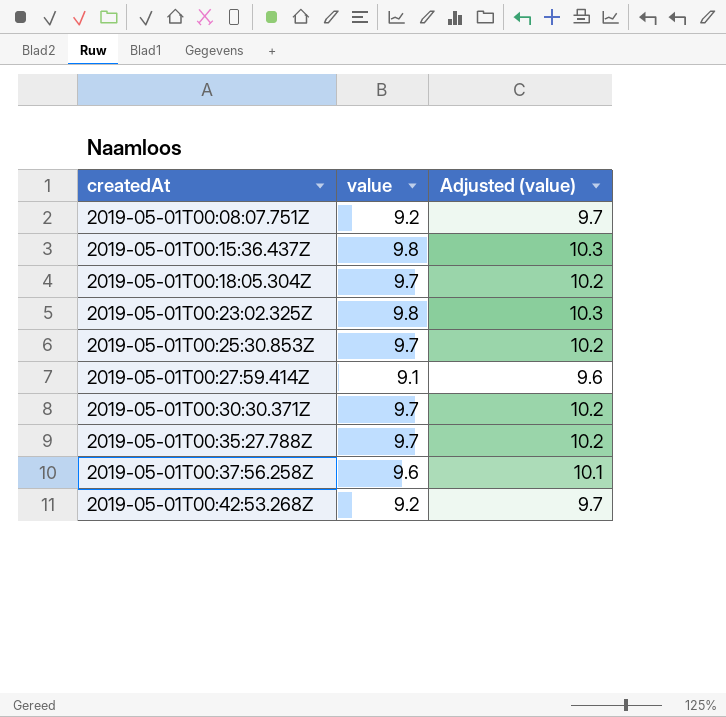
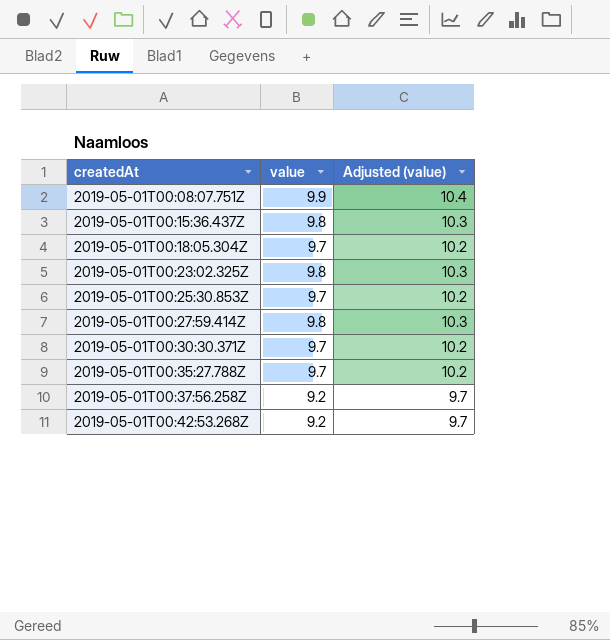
2019-05-01T00:08:07.751Z | value: 9.2 -> 9.9
2019-05-01T00:08:07.751Z | Adjusted (value): 9.7 -> 10.4
2019-05-01T00:27:59.414Z | value: 9.1 -> 9.8
2019-05-01T00:27:59.414Z | Adjusted (value): 9.6 -> 10.3
2019-05-01T00:37:56.258Z | value: 9.6 -> 9.2
2019-05-01T00:37:56.258Z | Adjusted (value): 10.1 -> 9.7

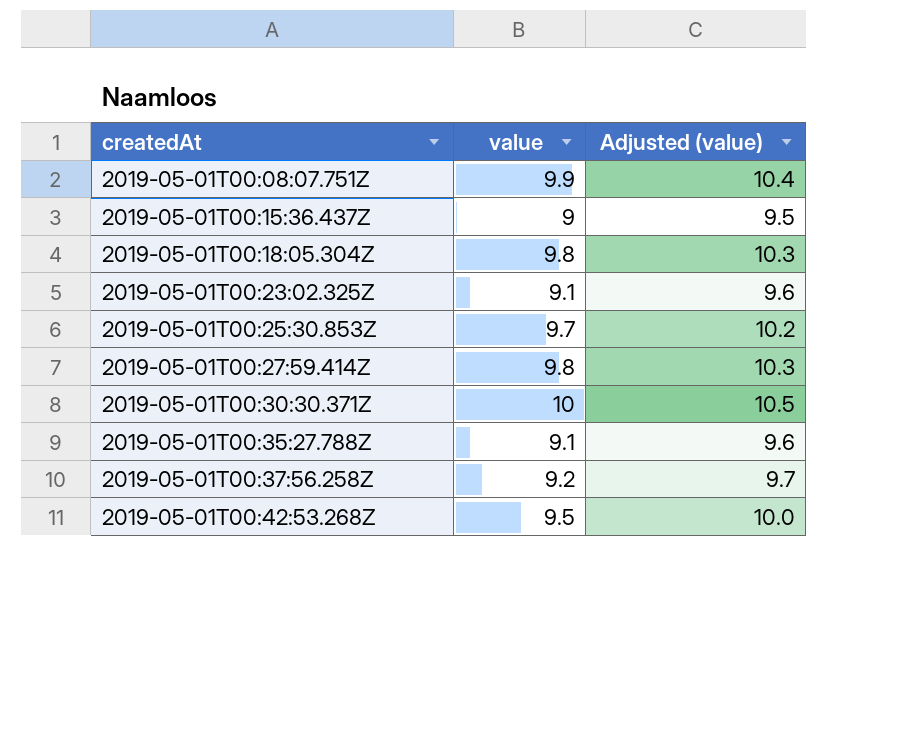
2019-05-01T00:15:36.437Z | value: 9.8 -> 9
2019-05-01T00:15:36.437Z | Adjusted (value): 10.3 -> 9.5
2019-05-01T00:18:05.304Z | value: 9.7 -> 9.8
2019-05-01T00:18:05.304Z | Adjusted (value): 10.2 -> 10.3
2019-05-01T00:23:02.325Z | value: 9.8 -> 9.1
2019-05-01T00:23:02.325Z | Adjusted (value): 10.3 -> 9.6
2019-05-01T00:30:30.371Z | value: 9.7 -> 10
2019-05-01T00:30:30.371Z | Adjusted (value): 10.2 -> 10.5
2019-05-01T00:35:27.788Z | value: 9.7 -> 9.1
2019-05-01T00:35:27.788Z | Adjusted (value): 10.2 -> 9.6
2019-05-01T00:42:53.268Z | value: 9.2 -> 9.5
2019-05-01T00:42:53.268Z | Adjusted (value): 9.7 -> 10.0

